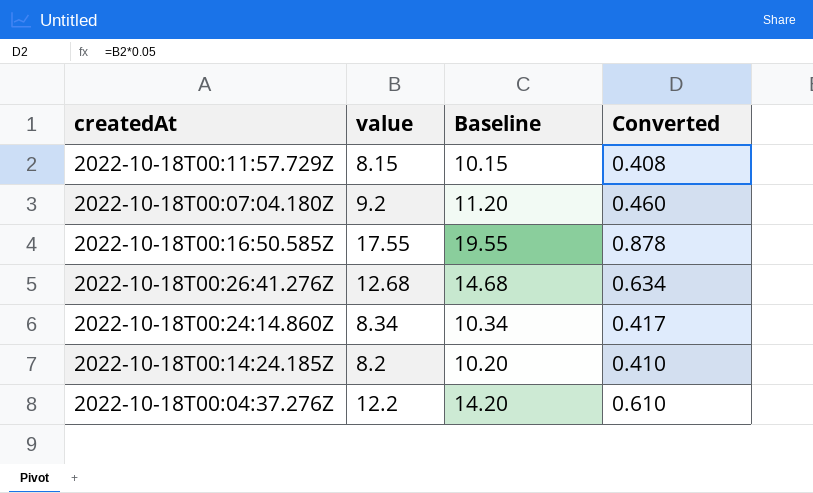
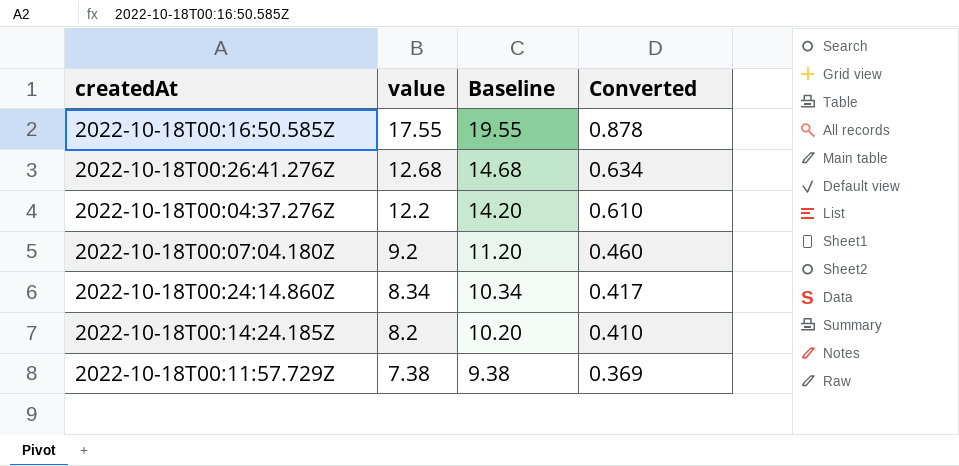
row order: none -> value descending
2022-10-18T00:11:57.729Z | value: 8.15 -> 7.38
2022-10-18T00:11:57.729Z | Baseline: 10.15 -> 9.38
2022-10-18T00:11:57.729Z | Converted: 0.408 -> 0.369

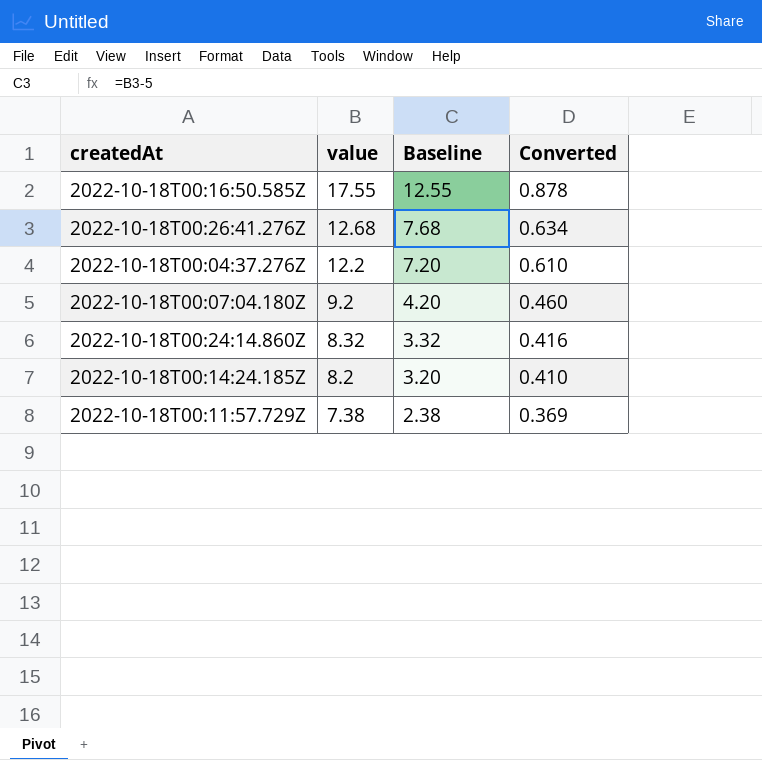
column Baseline | formula: [value] + 2 -> [value] - 5
2022-10-18T00:24:14.860Z | value: 8.34 -> 8.32
2022-10-18T00:24:14.860Z | Converted: 0.417 -> 0.416

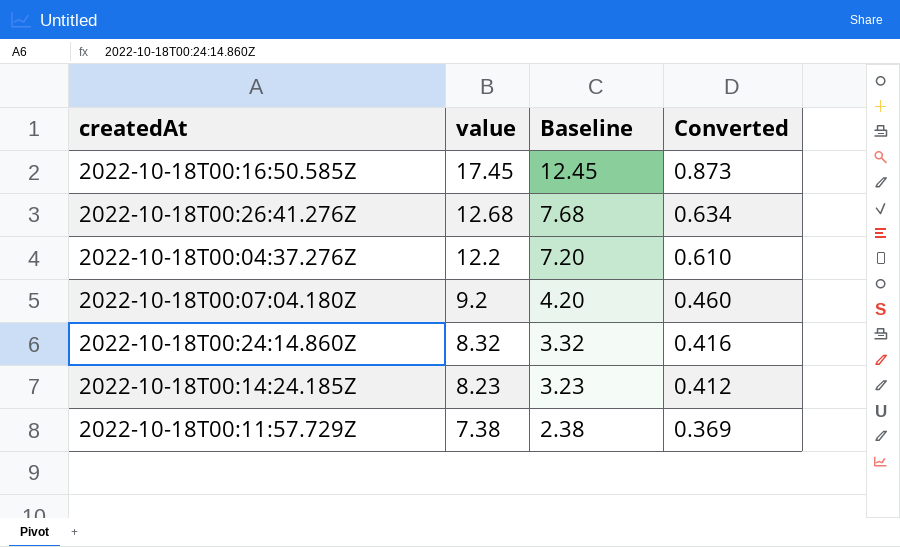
2022-10-18T00:16:50.585Z | value: 17.55 -> 17.45
2022-10-18T00:16:50.585Z | Baseline: 12.55 -> 12.45
2022-10-18T00:16:50.585Z | Converted: 0.878 -> 0.873
2022-10-18T00:14:24.185Z | value: 8.2 -> 8.23
2022-10-18T00:14:24.185Z | Baseline: 3.20 -> 3.23
2022-10-18T00:14:24.185Z | Converted: 0.410 -> 0.412

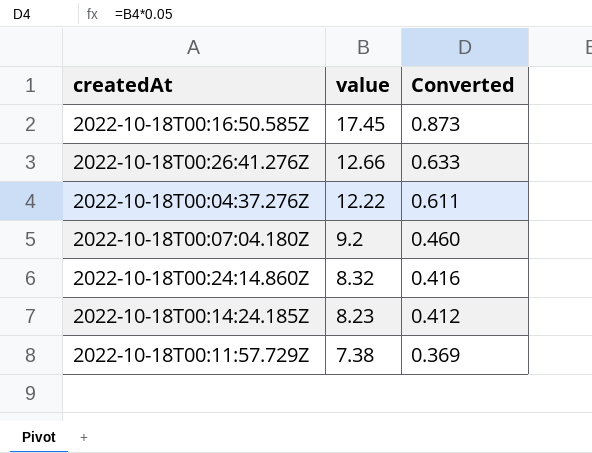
column Baseline | formula: [value] - 5 -> none
2022-10-18T00:26:41.276Z | value: 12.68 -> 12.66
2022-10-18T00:26:41.276Z | Converted: 0.634 -> 0.633
2022-10-18T00:04:37.276Z | value: 12.2 -> 12.22
2022-10-18T00:04:37.276Z | Converted: 0.610 -> 0.611

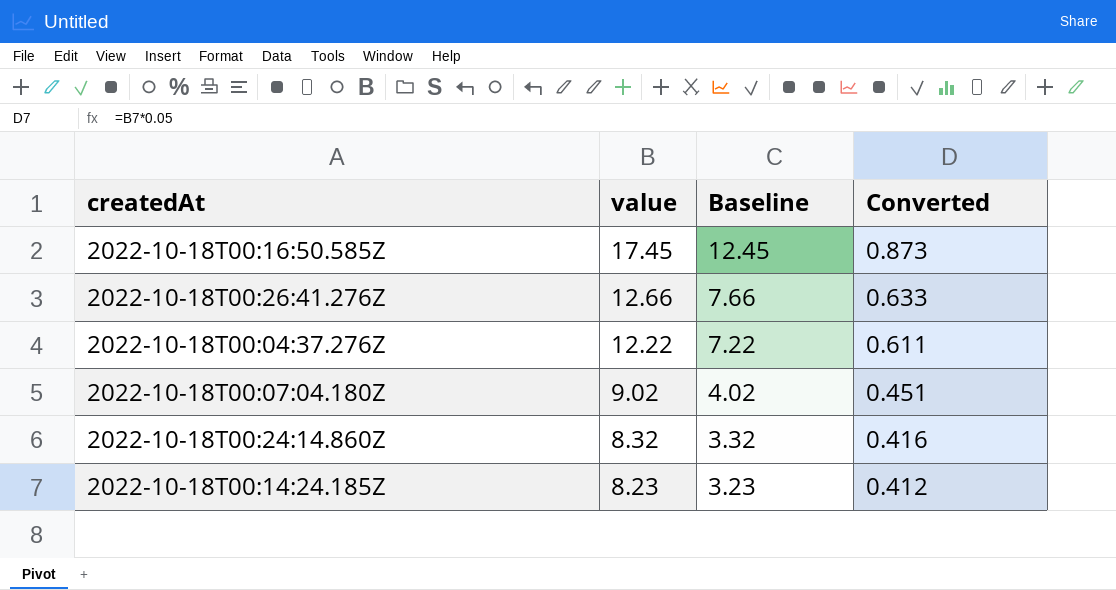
column Baseline | formula: none -> [value] - 5
row 2022-10-18T00:11:57.729Z: 7.38 | 0.369 -> none
2022-10-18T00:07:04.180Z | value: 9.2 -> 9.02
2022-10-18T00:07:04.180Z | Converted: 0.460 -> 0.451

